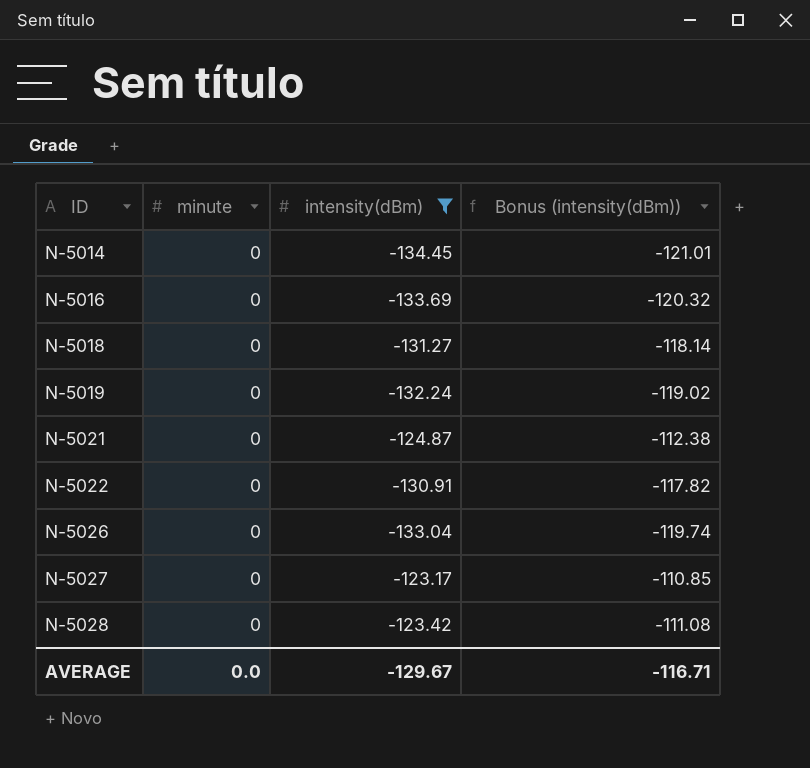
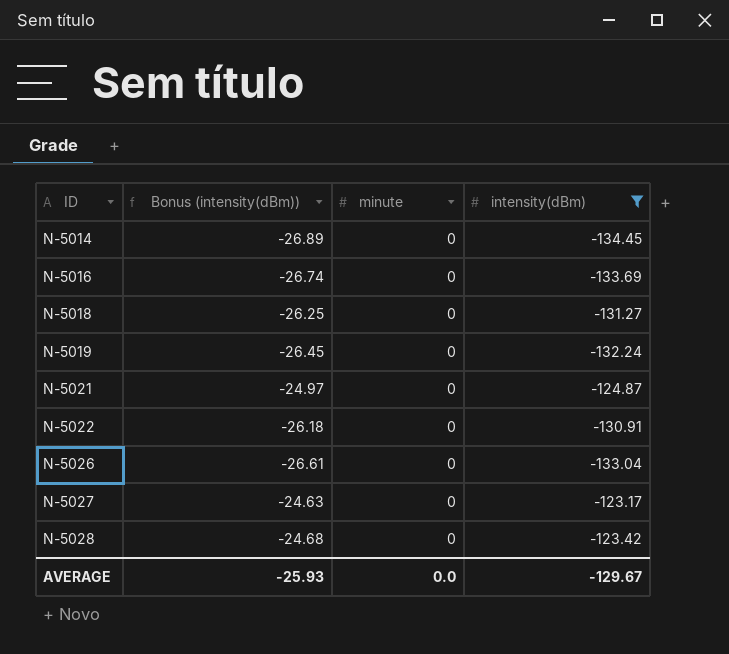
column Bonus (intensity(dBm)) | formula: [intensity(dBm)] * 0.9 -> [intensity(dBm)] * 0.2
column Bonus (intensity(dBm)) | position: 4 -> 2
AVERAGE | Bonus (intensity(dBm)): -116.71 -> -25.93

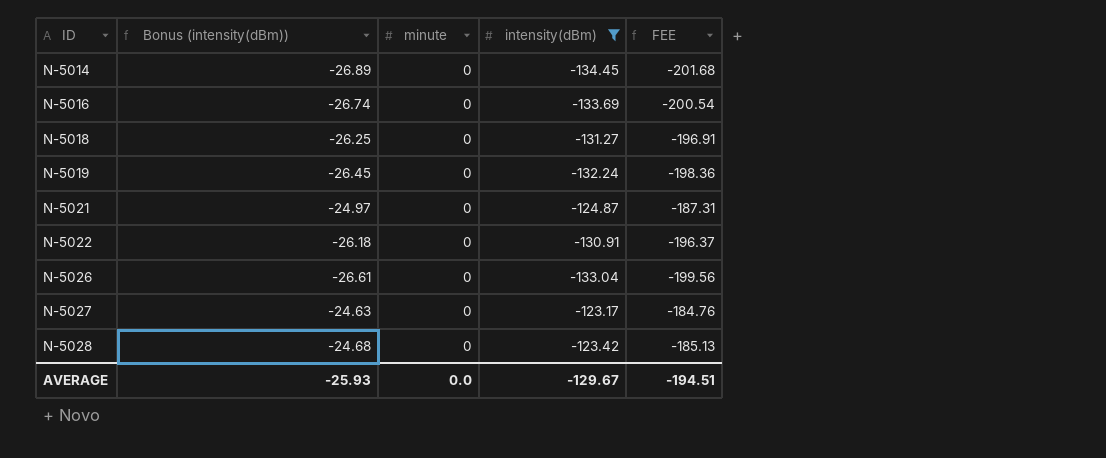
column FEE | formula: none -> [intensity(dBm)] * 1.5

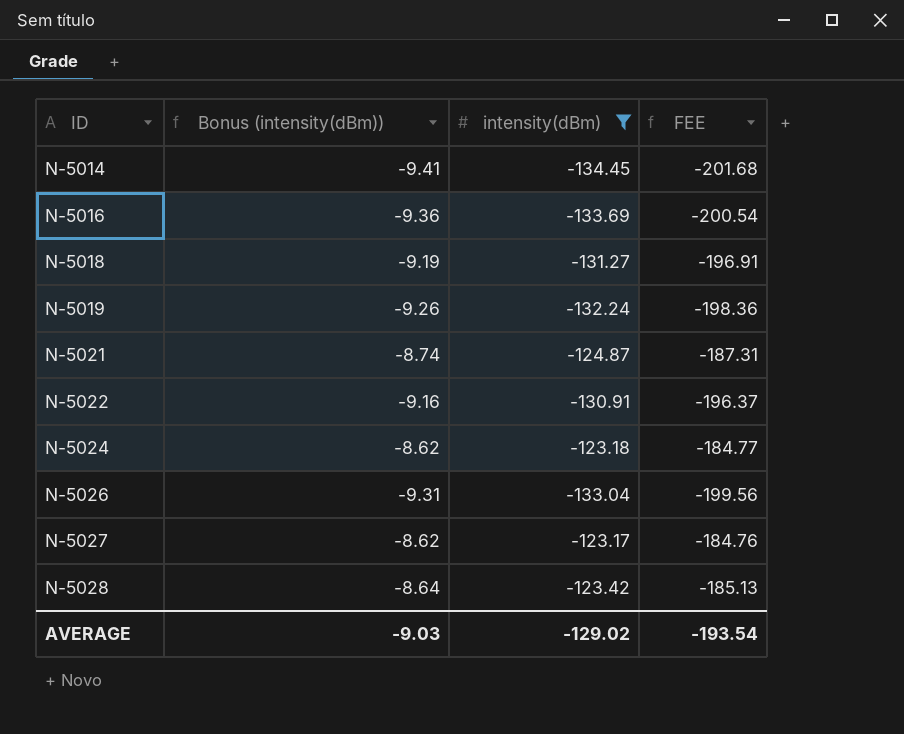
column minute | position: 3 -> none
column Bonus (intensity(dBm)) | formula: [intensity(dBm)] * 0.2 -> [intensity(dBm)] * 0.07
row N-5024: none -> -8.62 | -123.18 | -184.77
AVERAGE | Bonus (intensity(dBm)): -25.93 -> -9.03
AVERAGE | intensity(dBm): -129.67 -> -129.02
AVERAGE | FEE: -194.51 -> -193.54

